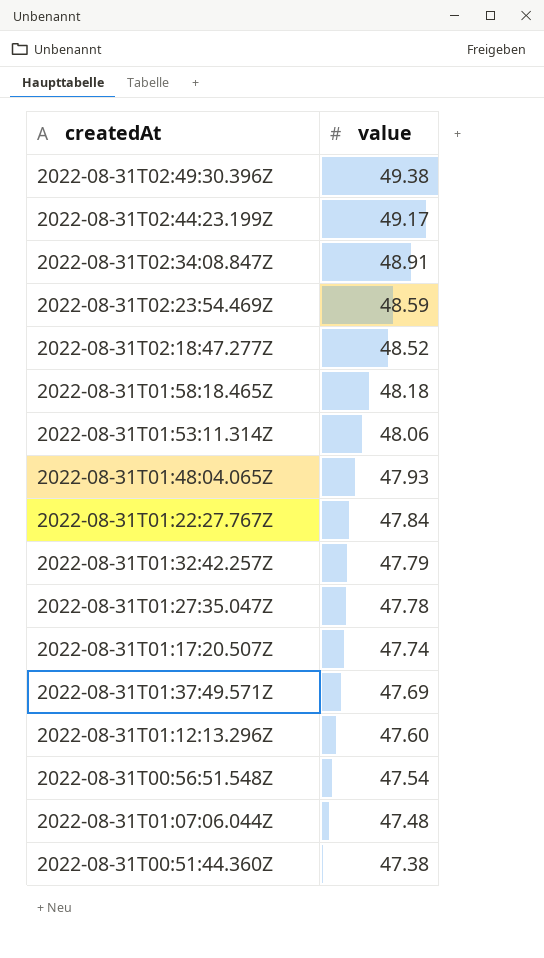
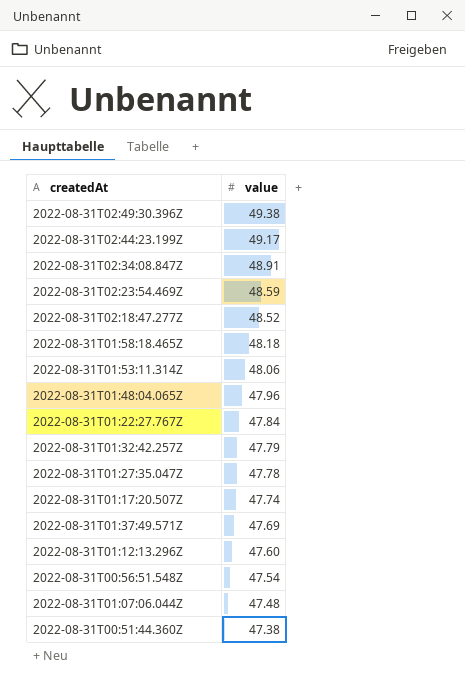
2022-08-31T01:48:04.065Z | value: 47.93 -> 47.96

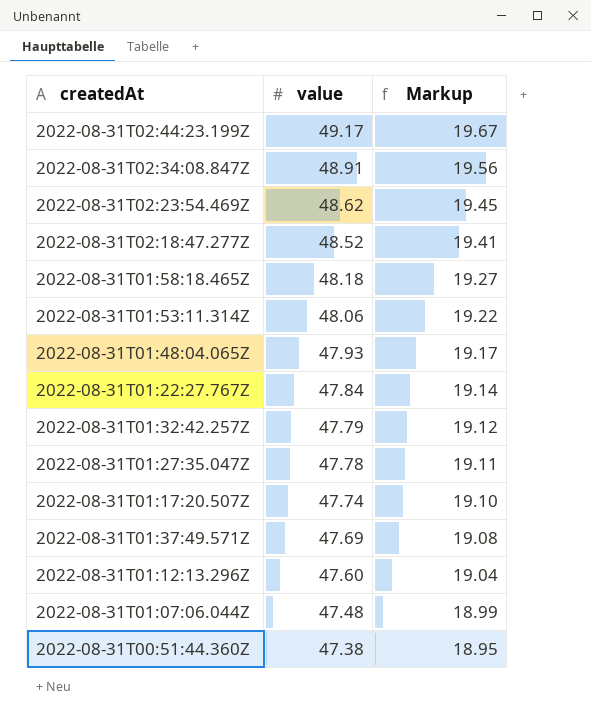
column Markup | formula: none -> [value] * 0.4
row 2022-08-31T02:49:30.396Z: 49.38 -> none
row 2022-08-31T00:56:51.548Z: 47.54 -> none
2022-08-31T02:23:54.469Z | value: 48.59 -> 48.62
2022-08-31T01:48:04.065Z | value: 47.96 -> 47.93

